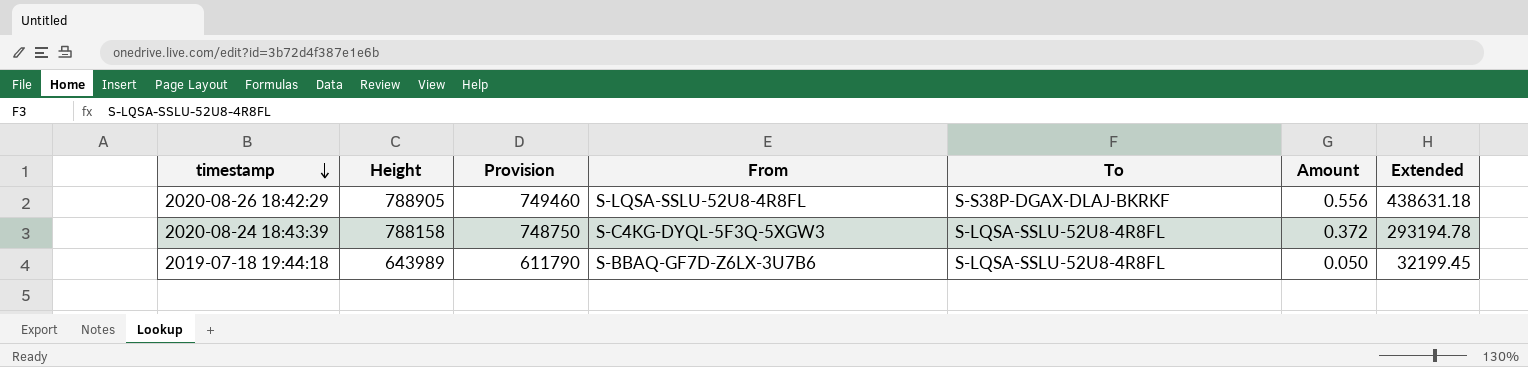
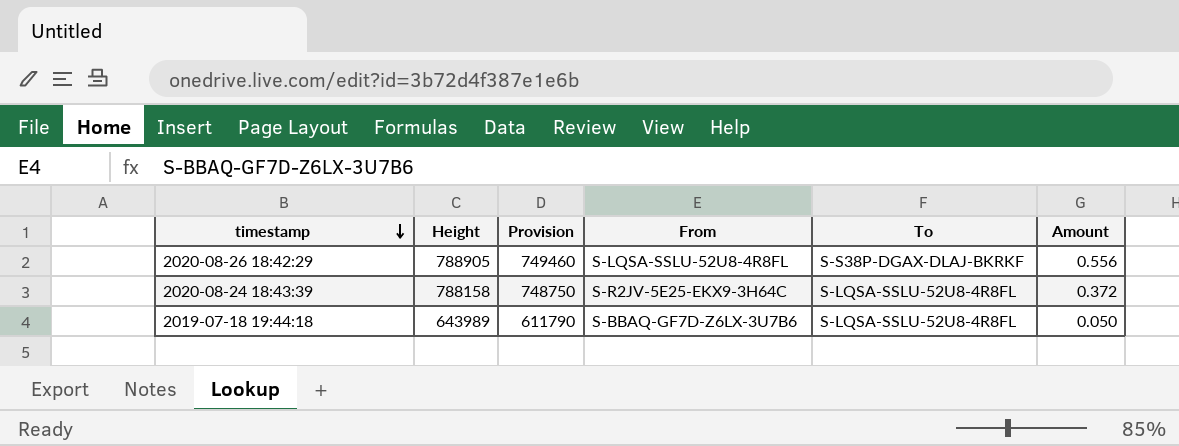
column Extended | formula: [Height] * [Amount] -> none
2020-08-24 18:43:39 | From: S-C4KG-DYQL-5F3Q-5XGW3 -> S-R2JV-5E25-EKX9-3H64C

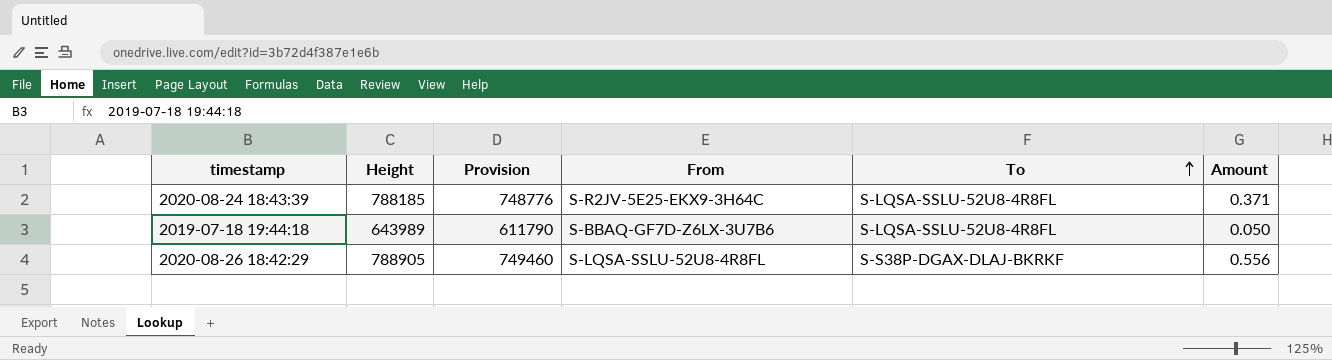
row order: timestamp descending -> To ascending
2020-08-24 18:43:39 | Height: 788158 -> 788185
2020-08-24 18:43:39 | Provision: 748750 -> 748776
2020-08-24 18:43:39 | Amount: 0.372 -> 0.371

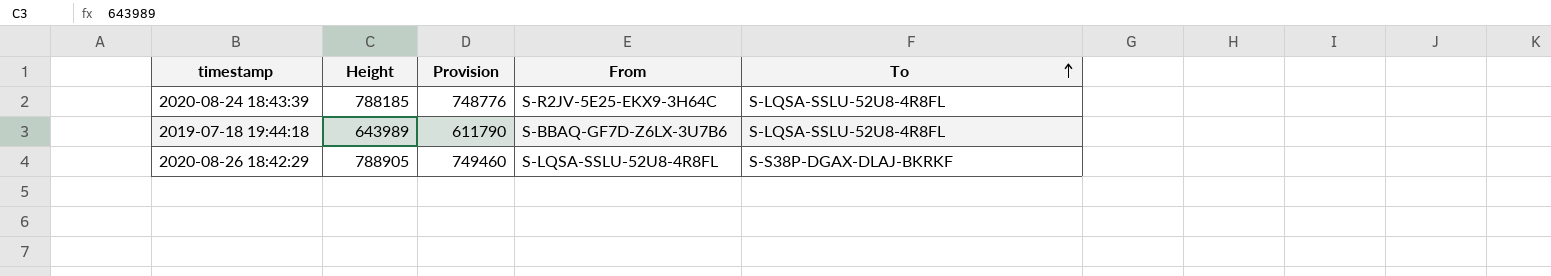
column Amount | position: 6 -> none

